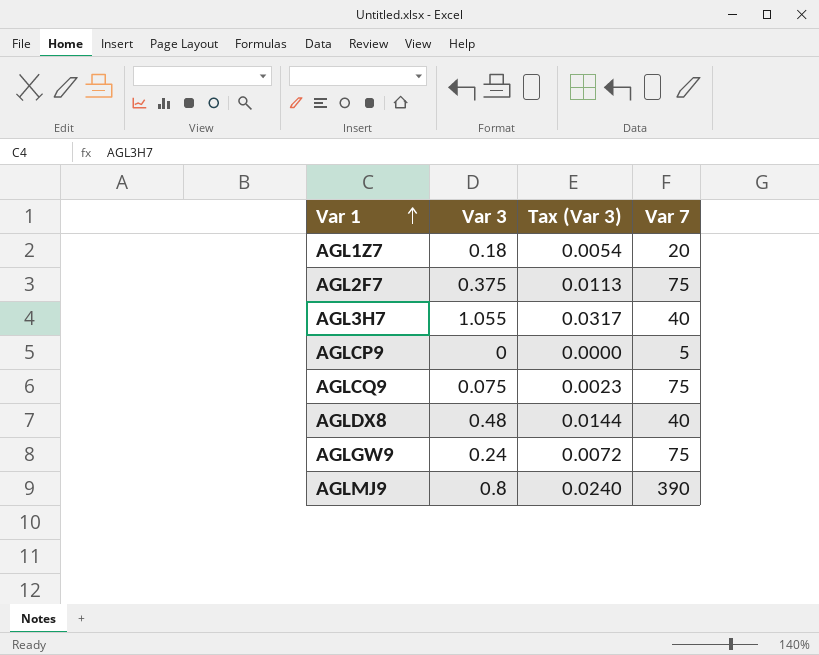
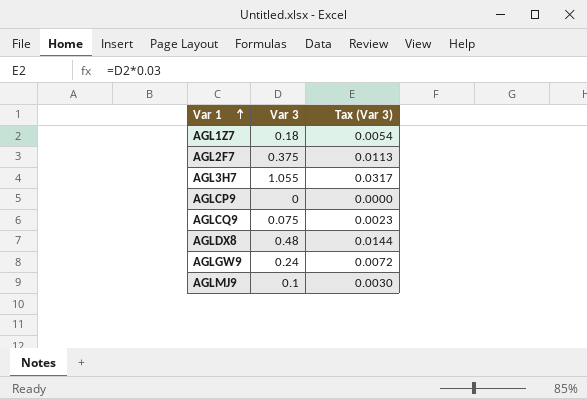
column Var 7 | position: 4 -> none
AGLMJ9 | Var 3: 0.8 -> 0.1
AGLMJ9 | Tax (Var 3): 0.0240 -> 0.0030

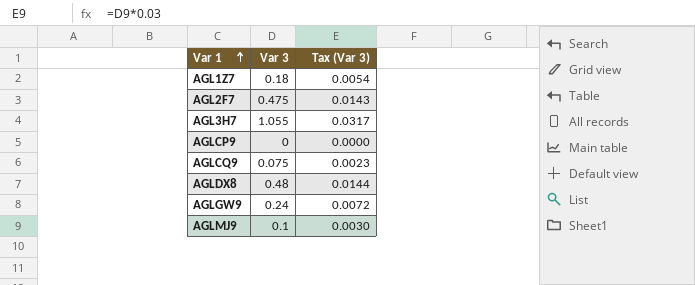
AGL2F7 | Var 3: 0.375 -> 0.475
AGL2F7 | Tax (Var 3): 0.0113 -> 0.0143

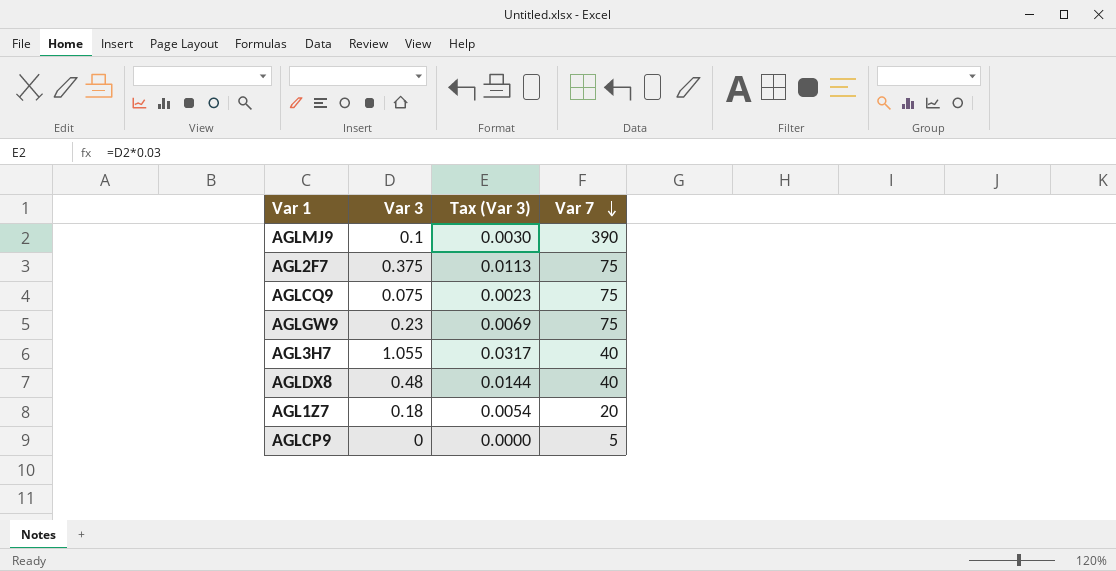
row order: Var 1 ascending -> Var 7 descending
column Var 7 | position: none -> 4
AGL2F7 | Var 3: 0.475 -> 0.375
AGL2F7 | Tax (Var 3): 0.0143 -> 0.0113
AGLGW9 | Var 3: 0.24 -> 0.23
AGLGW9 | Tax (Var 3): 0.0072 -> 0.0069

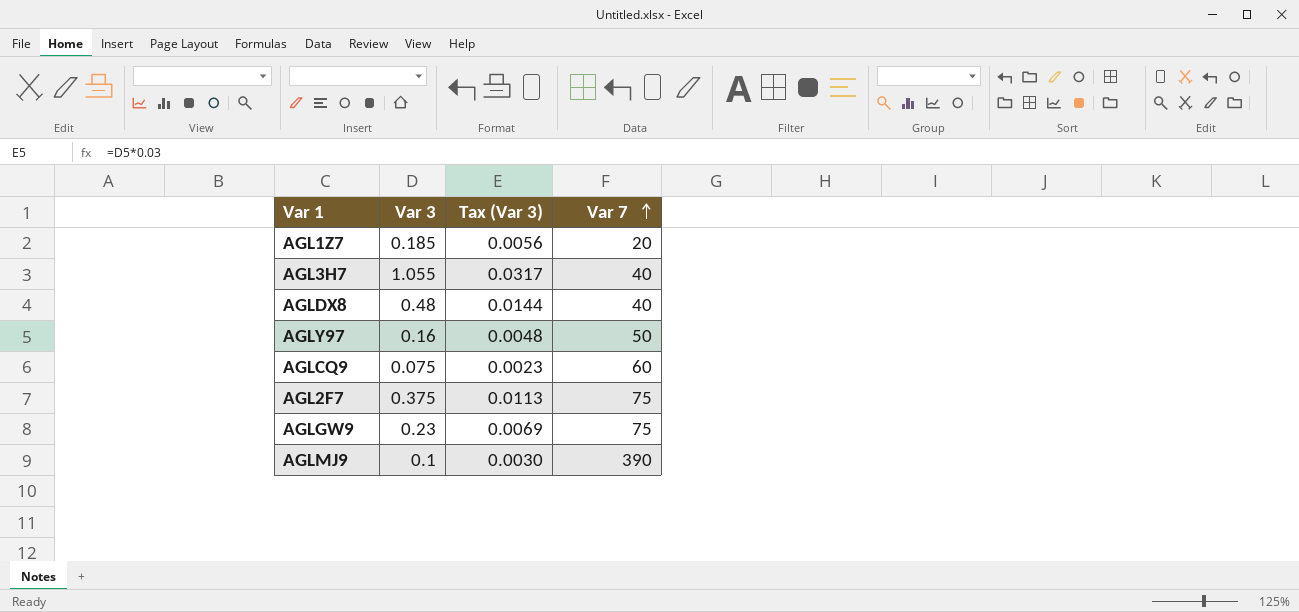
row order: Var 7 descending -> Var 7 ascending
row AGLCP9: 0 | 0.0000 | 5 -> none
AGL1Z7 | Var 3: 0.18 -> 0.185
AGL1Z7 | Tax (Var 3): 0.0054 -> 0.0056
row AGLY97: none -> 0.16 | 0.0048 | 50
AGLCQ9 | Var 7: 75 -> 60

